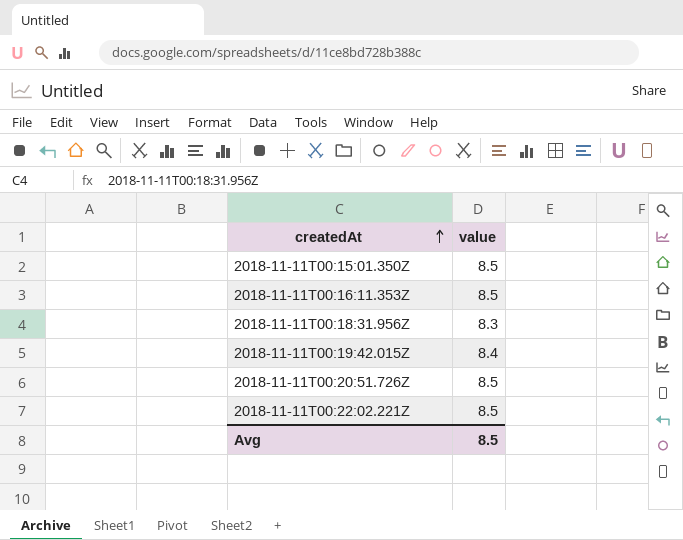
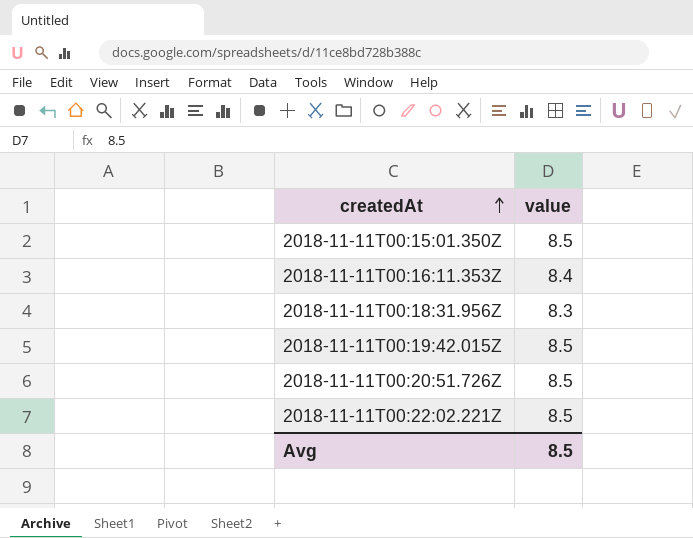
2018-11-11T00:16:11.353Z | value: 8.5 -> 8.4
2018-11-11T00:19:42.015Z | value: 8.4 -> 8.5

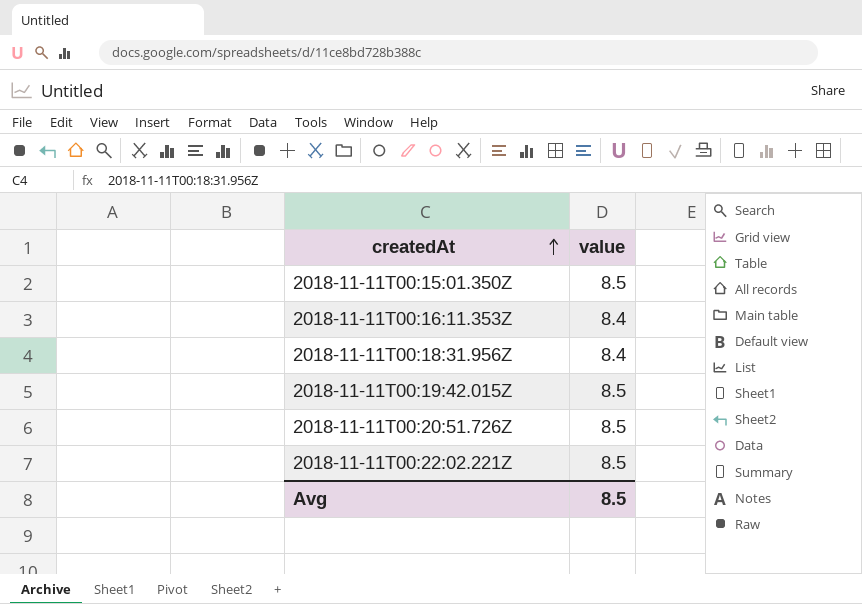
2018-11-11T00:18:31.956Z | value: 8.3 -> 8.4

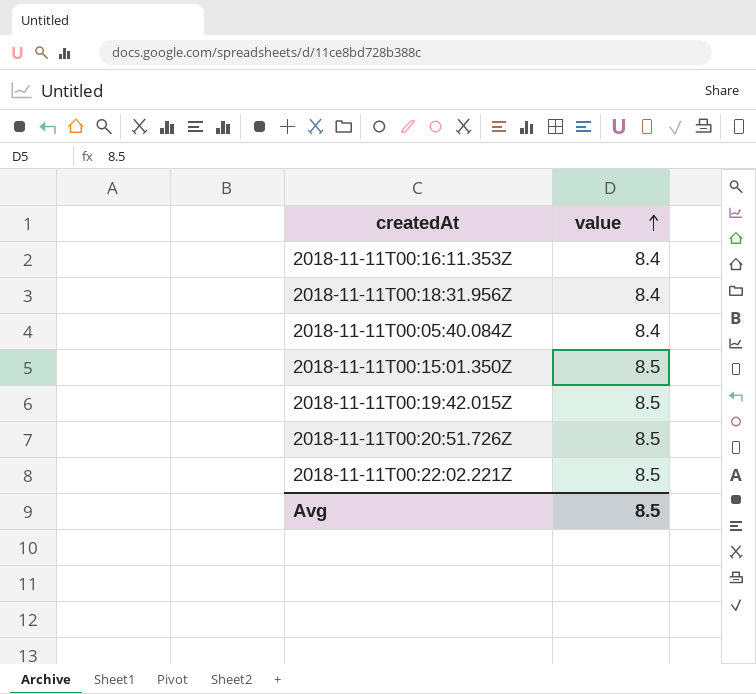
row order: createdAt ascending -> value ascending
row 2018-11-11T00:05:40.084Z: none -> 8.4

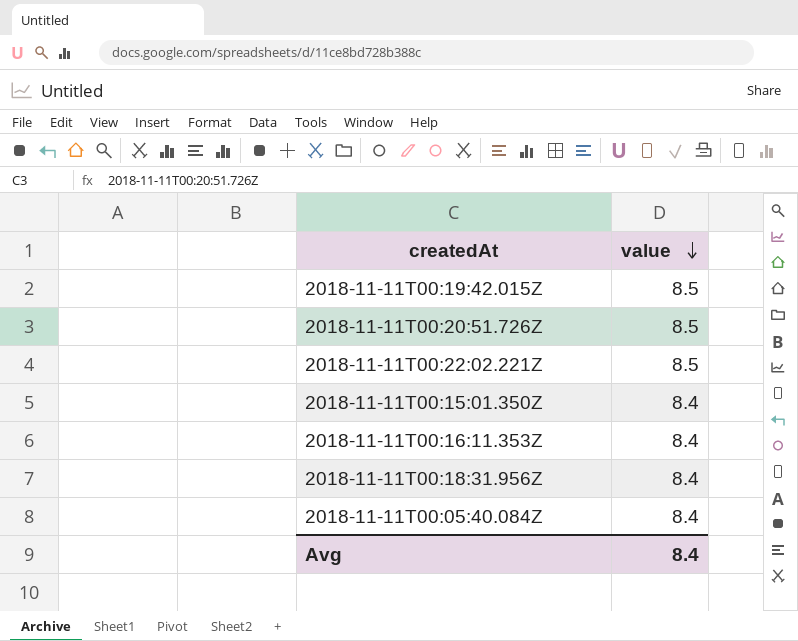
row order: value ascending -> value descending
2018-11-11T00:15:01.350Z | value: 8.5 -> 8.4
Avg | value: 8.5 -> 8.4

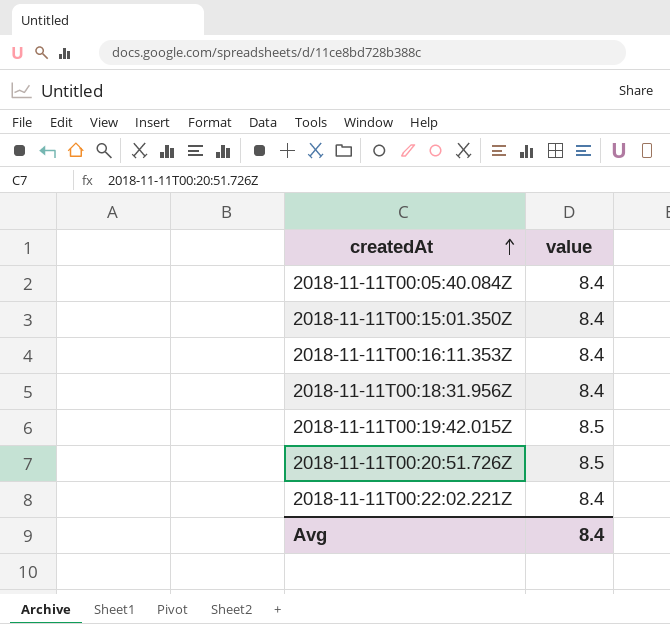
row order: value descending -> createdAt ascending
2018-11-11T00:22:02.221Z | value: 8.5 -> 8.4

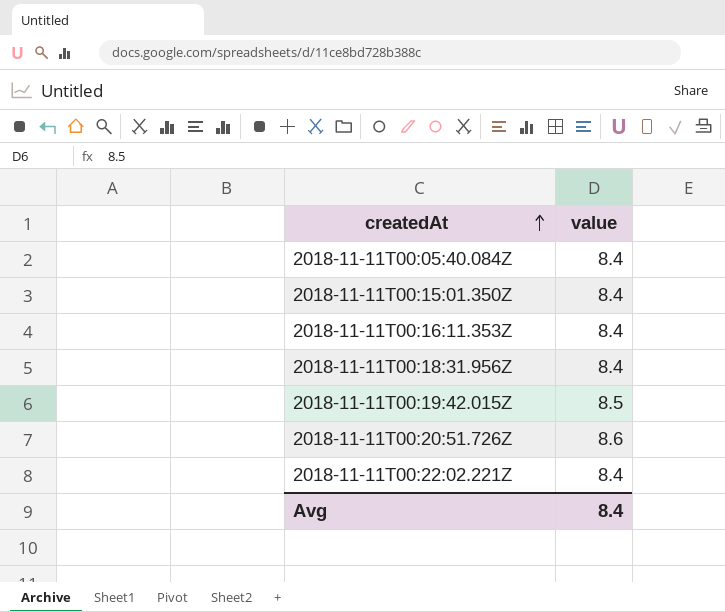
2018-11-11T00:20:51.726Z | value: 8.5 -> 8.6

